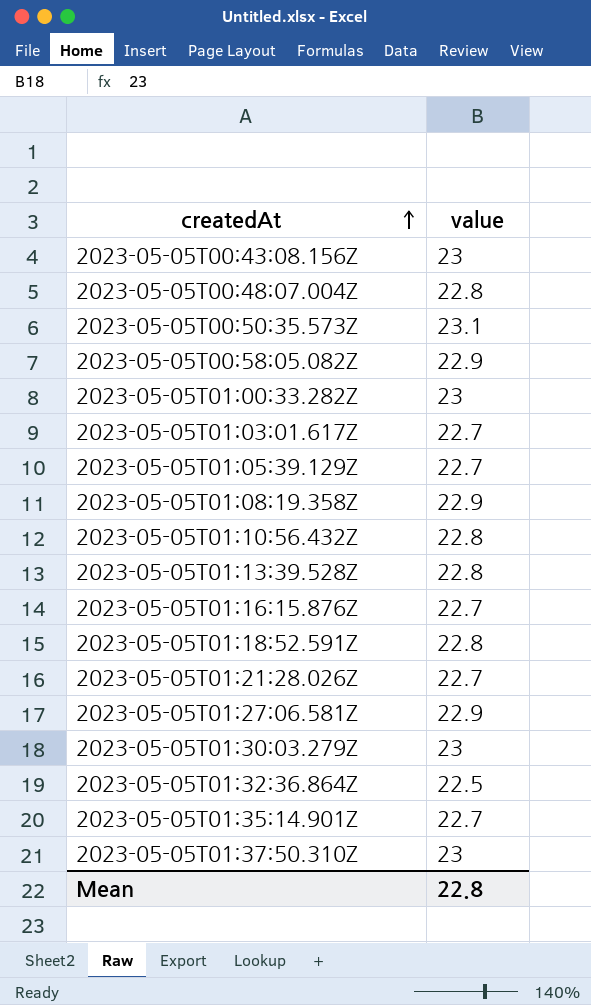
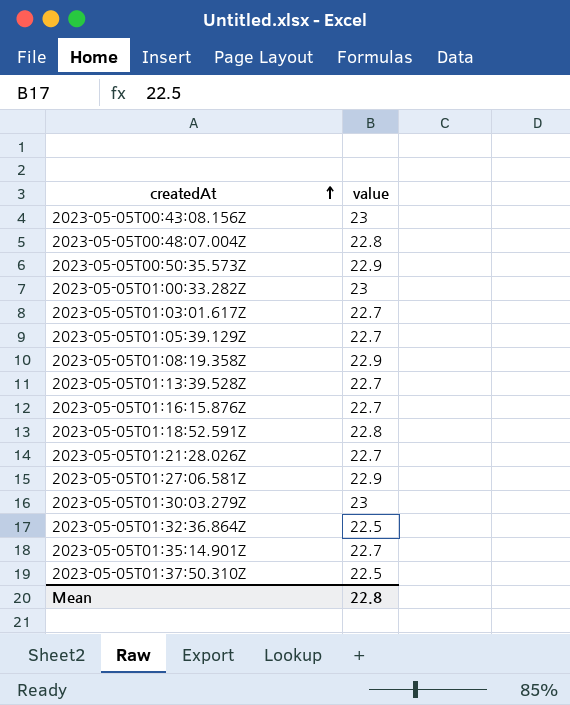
row 2023-05-05T00:58:05.082Z: 22.9 -> none
row 2023-05-05T01:10:56.432Z: 22.8 -> none
2023-05-05T00:50:35.573Z | value: 23.1 -> 22.9
2023-05-05T01:13:39.528Z | value: 22.8 -> 22.7
2023-05-05T01:37:50.310Z | value: 23 -> 22.5

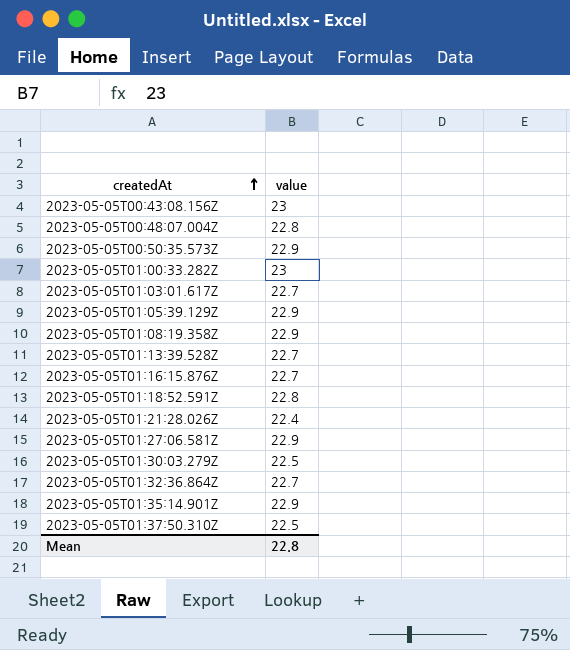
2023-05-05T01:05:39.129Z | value: 22.7 -> 22.9
2023-05-05T01:21:28.026Z | value: 22.7 -> 22.4
2023-05-05T01:30:03.279Z | value: 23 -> 22.5
2023-05-05T01:32:36.864Z | value: 22.5 -> 22.7
2023-05-05T01:35:14.901Z | value: 22.7 -> 22.9

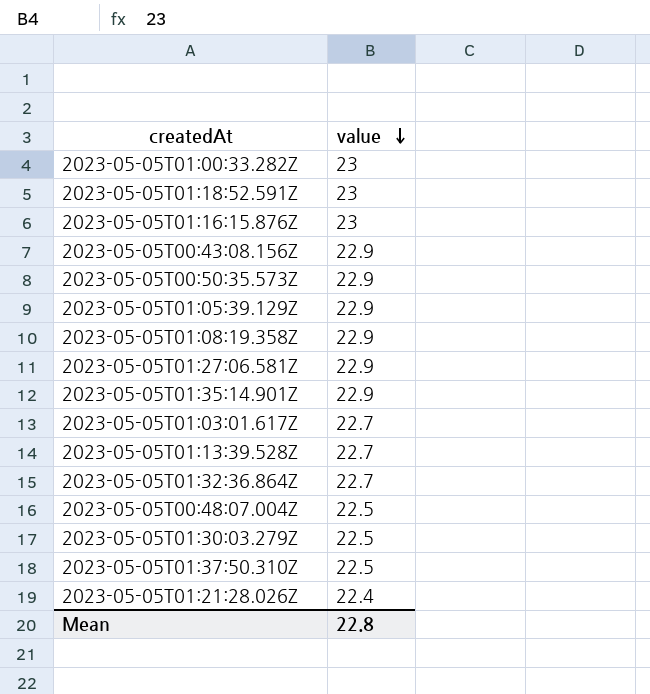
row order: createdAt ascending -> value descending
2023-05-05T01:18:52.591Z | value: 22.8 -> 23
2023-05-05T01:16:15.876Z | value: 22.7 -> 23
2023-05-05T00:43:08.156Z | value: 23 -> 22.9
2023-05-05T00:48:07.004Z | value: 22.8 -> 22.5

